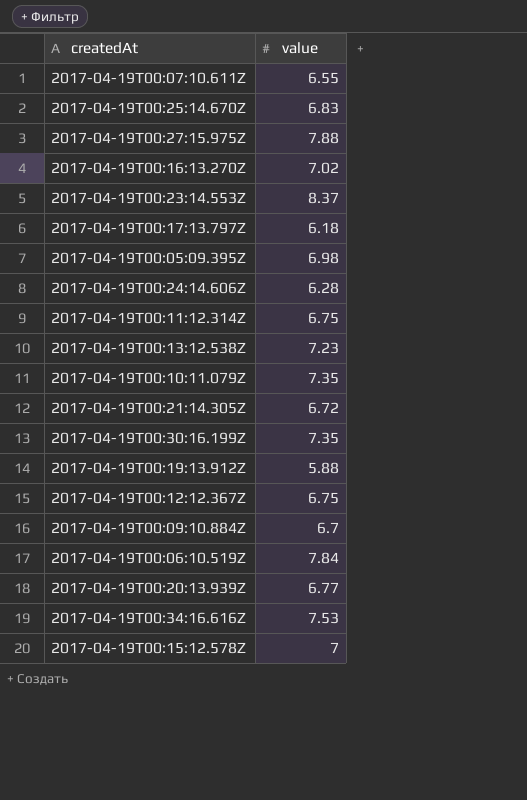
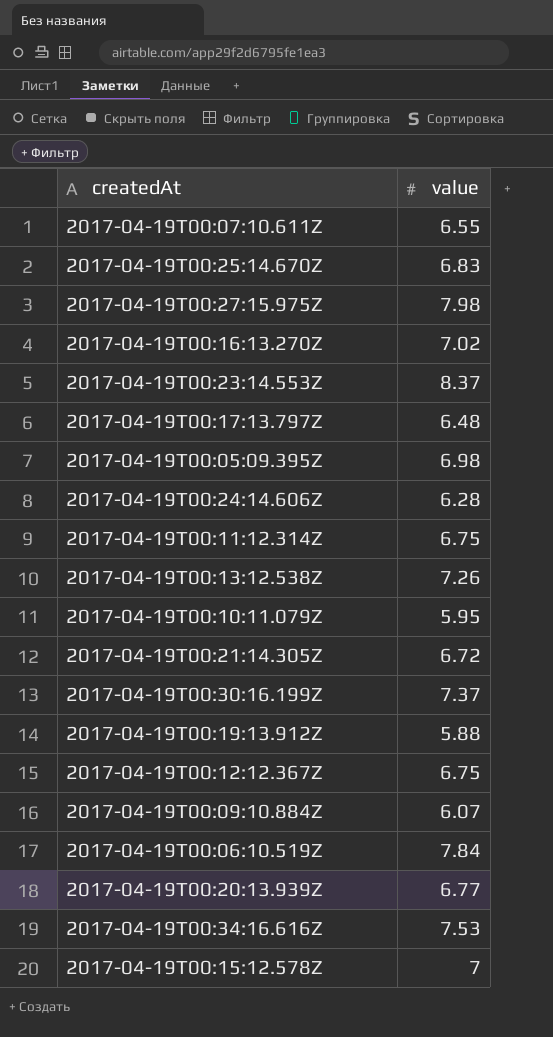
2017-04-19T00:27:15.975Z | value: 7.88 -> 7.98
2017-04-19T00:17:13.797Z | value: 6.18 -> 6.48
2017-04-19T00:13:12.538Z | value: 7.23 -> 7.26
2017-04-19T00:10:11.079Z | value: 7.35 -> 5.95
2017-04-19T00:30:16.199Z | value: 7.35 -> 7.37
2017-04-19T00:09:10.884Z | value: 6.7 -> 6.07

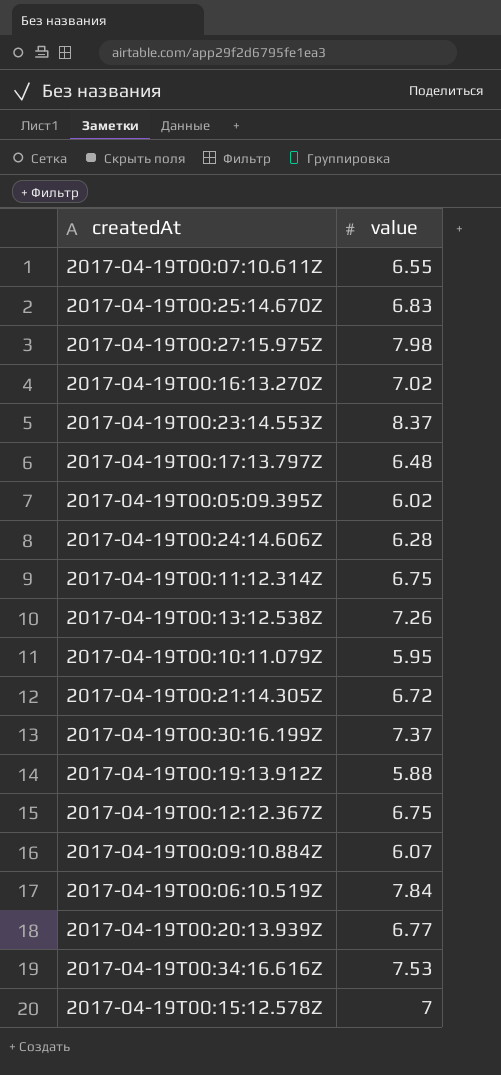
2017-04-19T00:05:09.395Z | value: 6.98 -> 6.02

